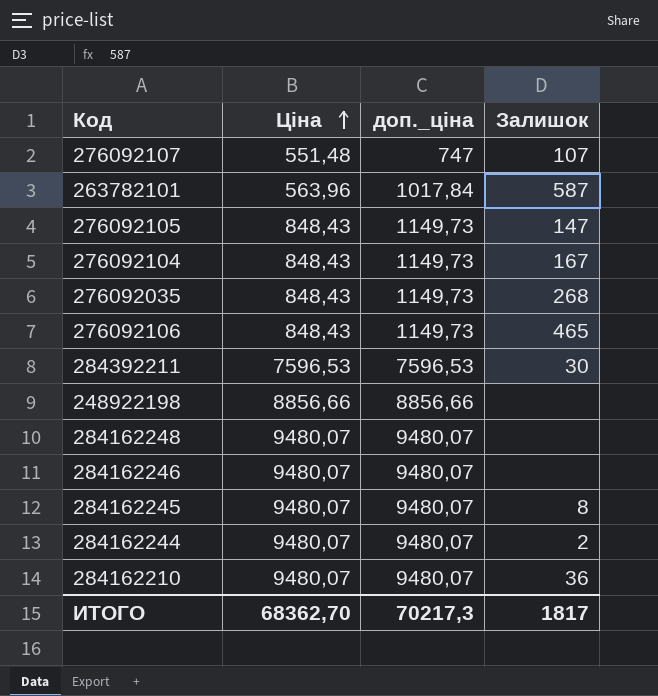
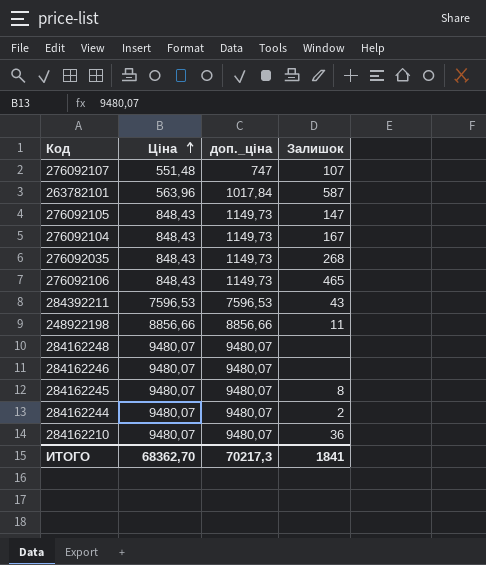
284392211 | Залишок: 30 -> 43
248922198 | Залишок: none -> 11
ИТОГО | Залишок: 1817 -> 1841

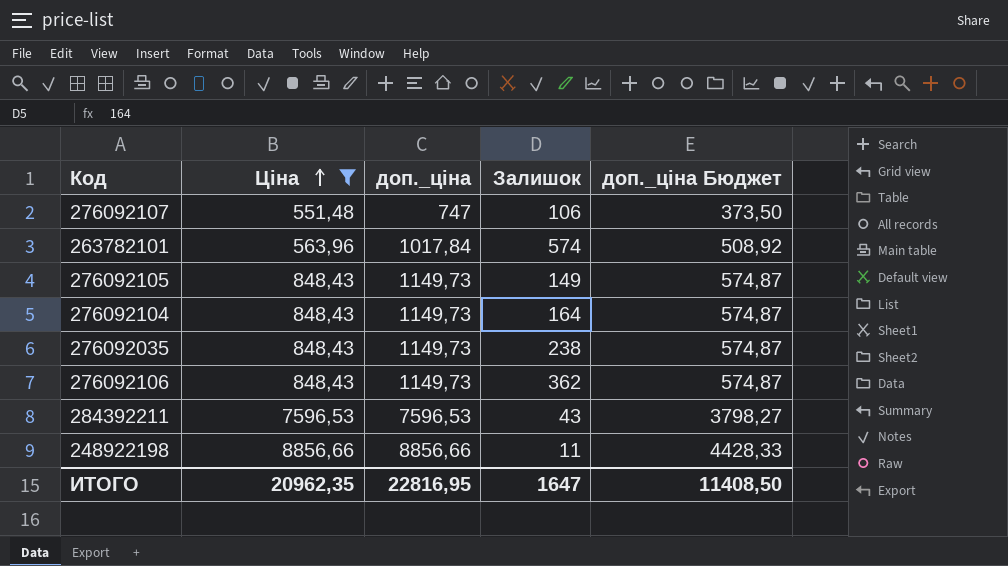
filter: none -> Ціна != 9480,07
column доп._ціна Бюджет | formula: none -> [доп._ціна] * 0,5
276092107 | Залишок: 107 -> 106
263782101 | Залишок: 587 -> 574
276092105 | Залишок: 147 -> 149
276092104 | Залишок: 167 -> 164
276092035 | Залишок: 268 -> 238
276092106 | Залишок: 465 -> 362
ИТОГО | Ціна: 68362,70 -> 20962,35
ИТОГО | доп._ціна: 70217,3 -> 22816,95
ИТОГО | Залишок: 1841 -> 1647

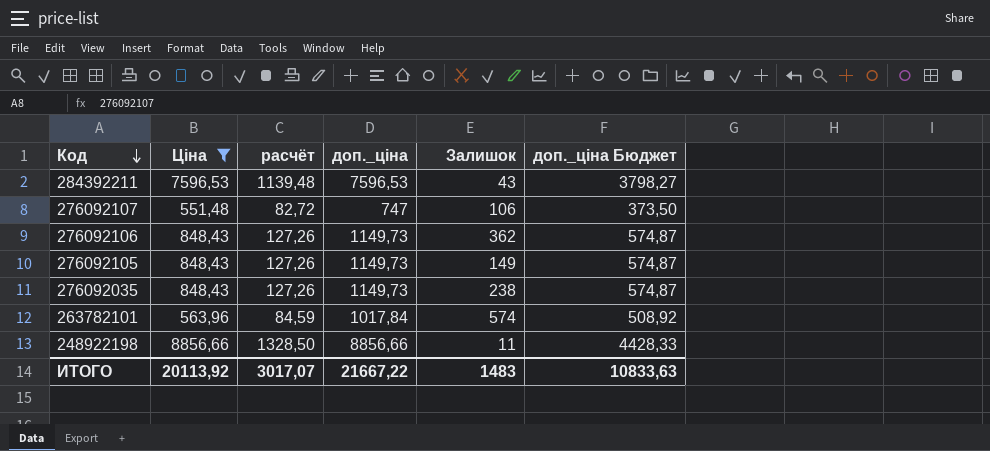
row order: Ціна ascending -> Код descending
column расчёт | formula: none -> [Ціна] * 0,15
row 276092104: 848,43 | 1149,73 | 164 | 574,87 -> none
ИТОГО | Ціна: 20962,35 -> 20113,92
ИТОГО | доп._ціна: 22816,95 -> 21667,22
ИТОГО | Залишок: 1647 -> 1483
ИТОГО | доп._ціна Бюджет: 11408,50 -> 10833,63

